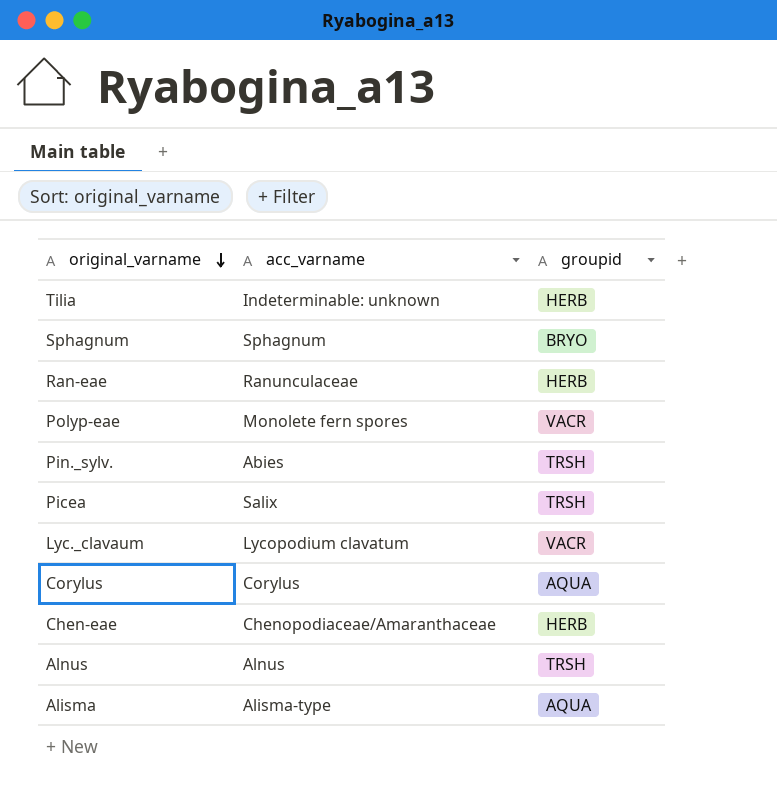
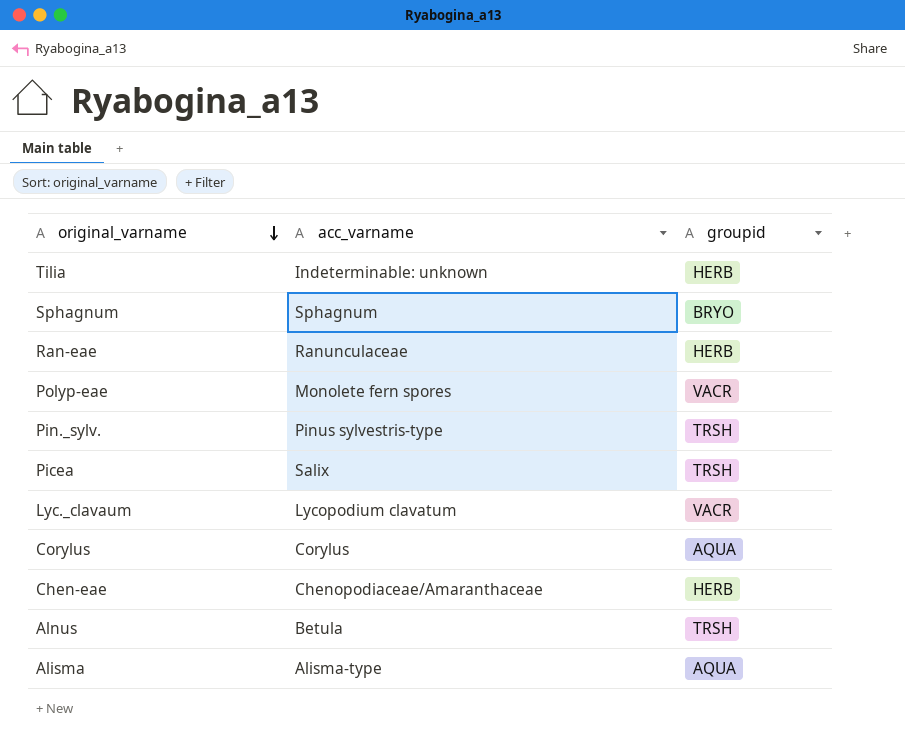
Pin._sylv. | acc_varname: Abies -> Pinus sylvestris-type
Alnus | acc_varname: Alnus -> Betula

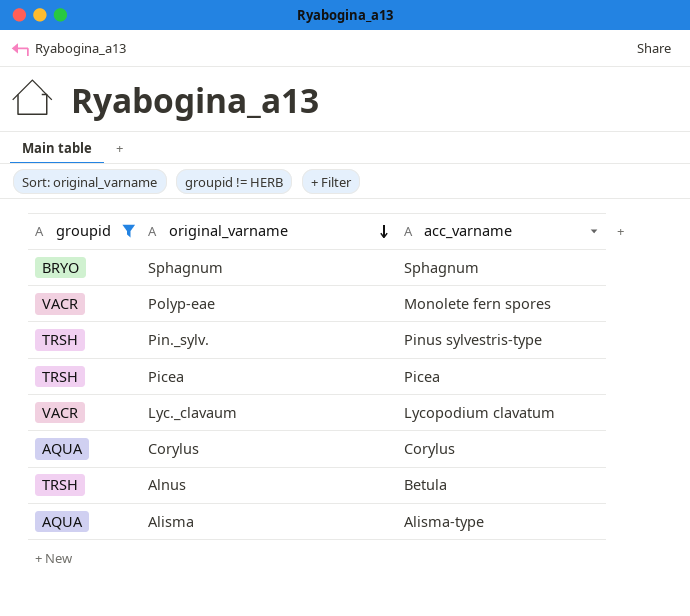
filter: none -> groupid != HERB
column groupid | position: 3 -> 1
Picea | acc_varname: Salix -> Picea

